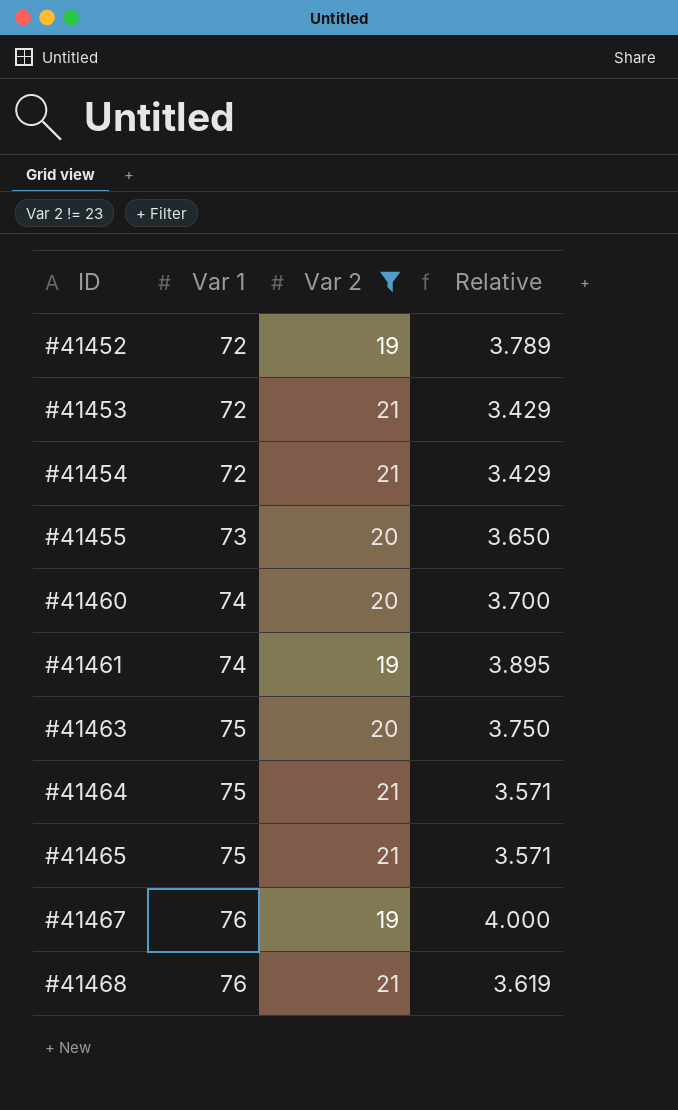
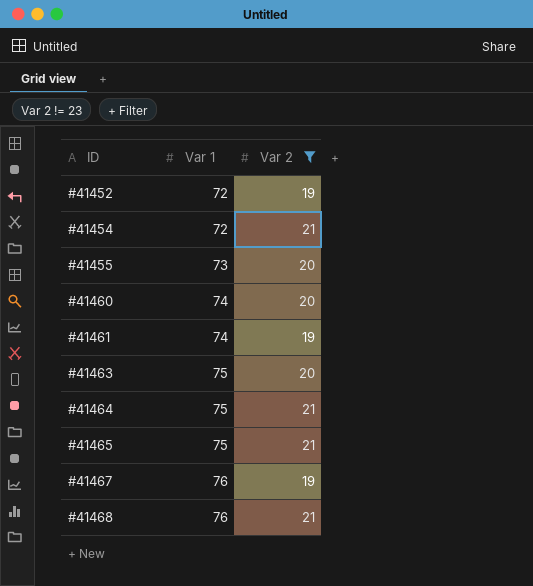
column Relative | formula: [Var 1] / [Var 2] -> none
row #41453: 72 | 21 | 3.429 -> none

